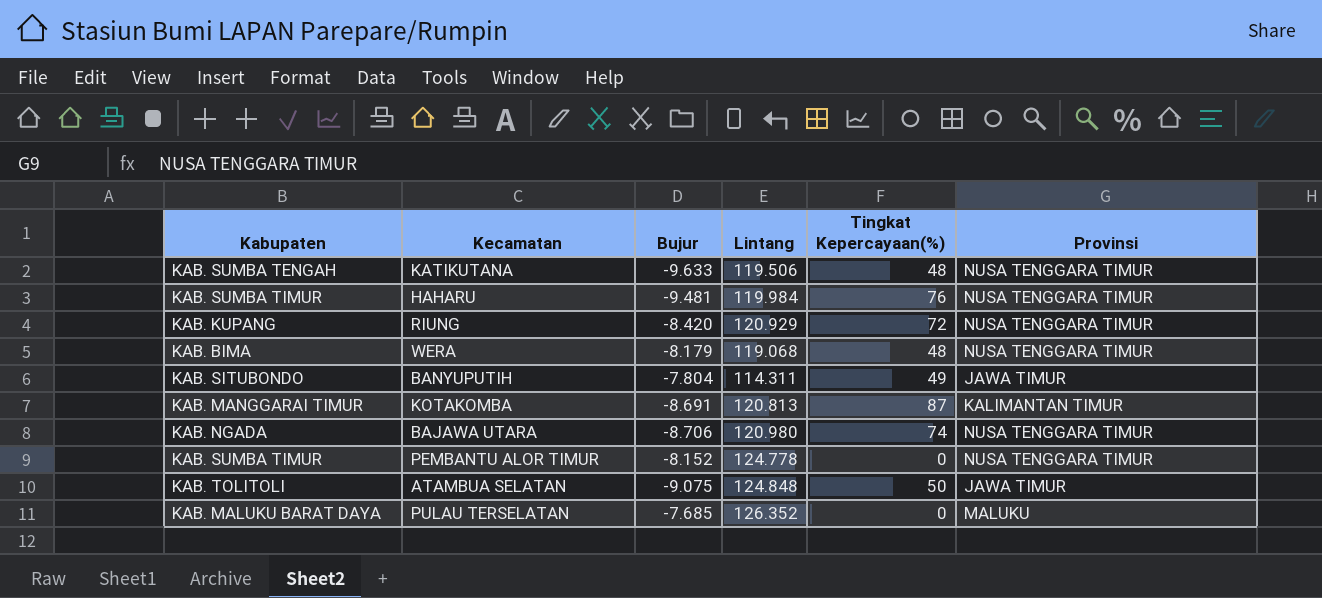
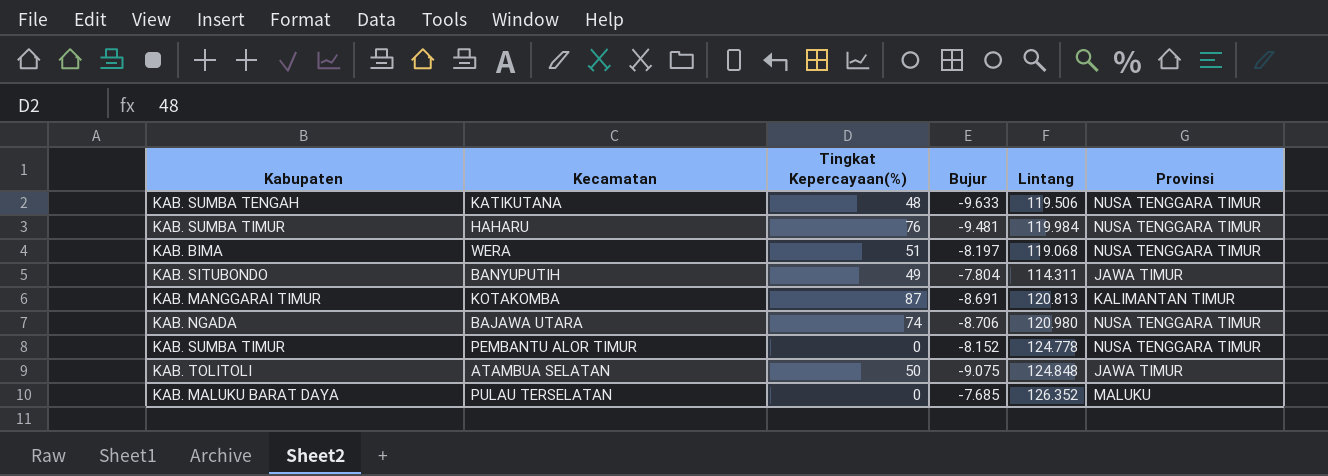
column Tingkat Kepercayaan(%) | position: 5 -> 3
row RIUNG: KAB. KUPANG | -8.420 | 120.929 | 72 | NUSA TENGGARA TIMUR -> none
WERA | Tingkat Kepercayaan(%): 48 -> 51
WERA | Bujur: -8.179 -> -8.197

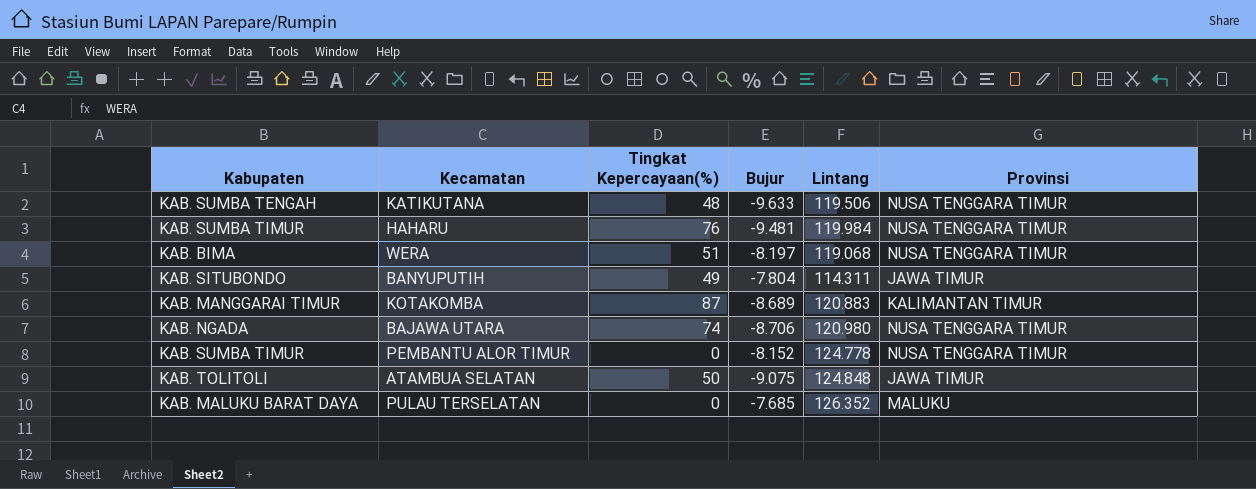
KOTAKOMBA | Bujur: -8.691 -> -8.689
KOTAKOMBA | Lintang: 120.813 -> 120.883

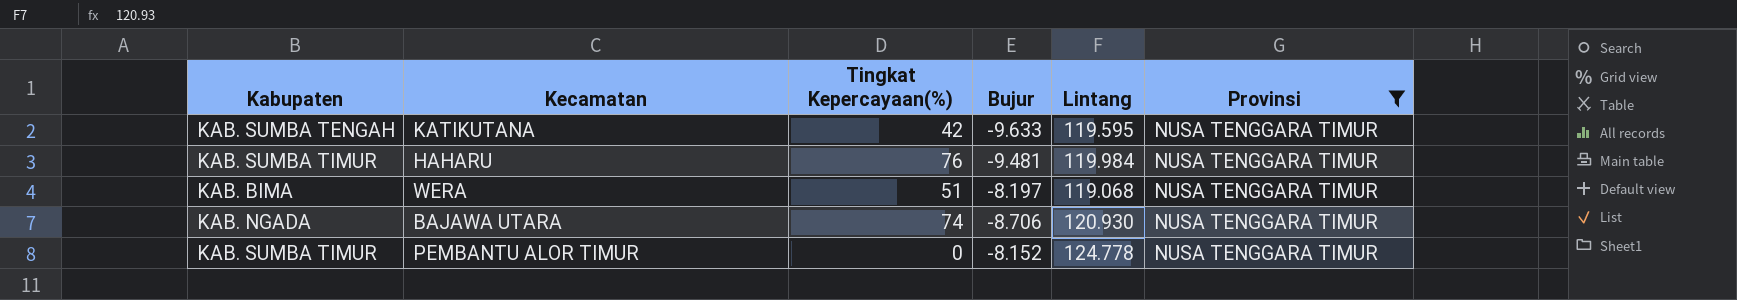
filter: none -> Provinsi = NUSA TENGGARA TIMUR
KATIKUTANA | Tingkat Kepercayaan(%): 48 -> 42
KATIKUTANA | Lintang: 119.506 -> 119.595
BAJAWA UTARA | Lintang: 120.980 -> 120.930

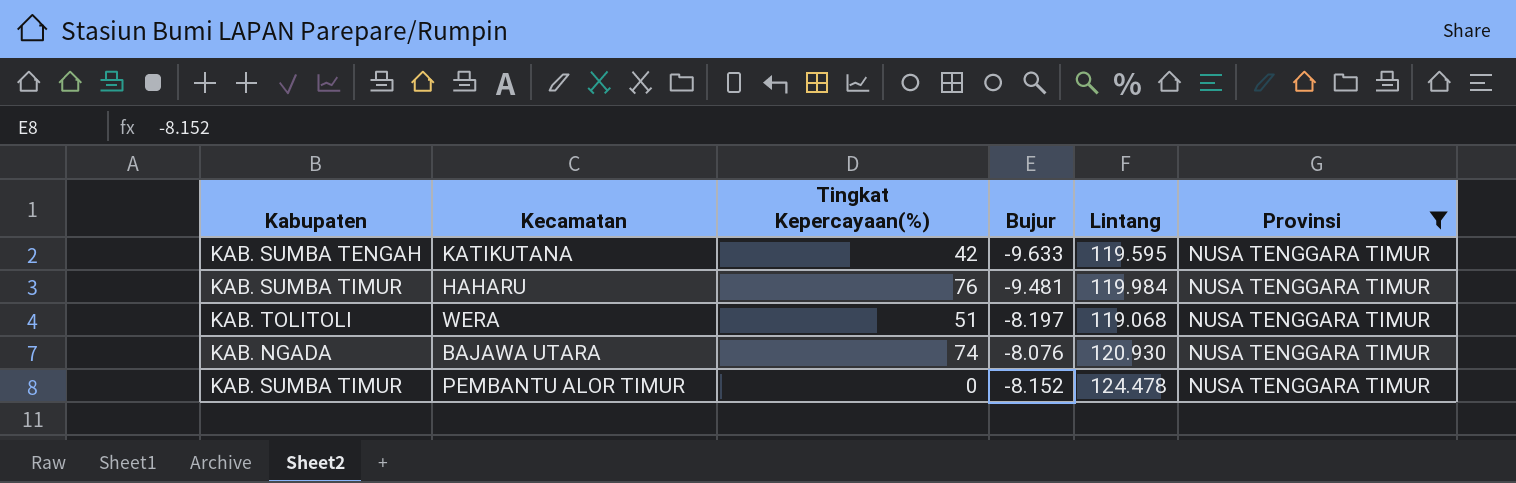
WERA | Kabupaten: KAB. BIMA -> KAB. TOLITOLI
BAJAWA UTARA | Bujur: -8.706 -> -8.076
PEMBANTU ALOR TIMUR | Lintang: 124.778 -> 124.478

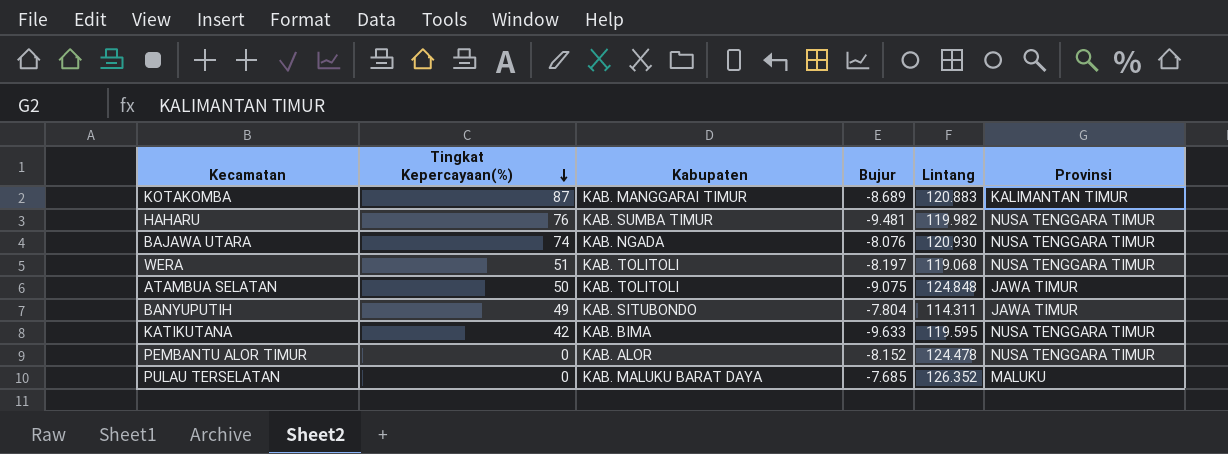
filter: Provinsi = NUSA TENGGARA TIMUR -> none
row order: none -> Tingkat Kepercayaan(%) descending
column Kabupaten | position: 1 -> 3
HAHARU | Lintang: 119.984 -> 119.982
KATIKUTANA | Kabupaten: KAB. SUMBA TENGAH -> KAB. BIMA
PEMBANTU ALOR TIMUR | Kabupaten: KAB. SUMBA TIMUR -> KAB. ALOR

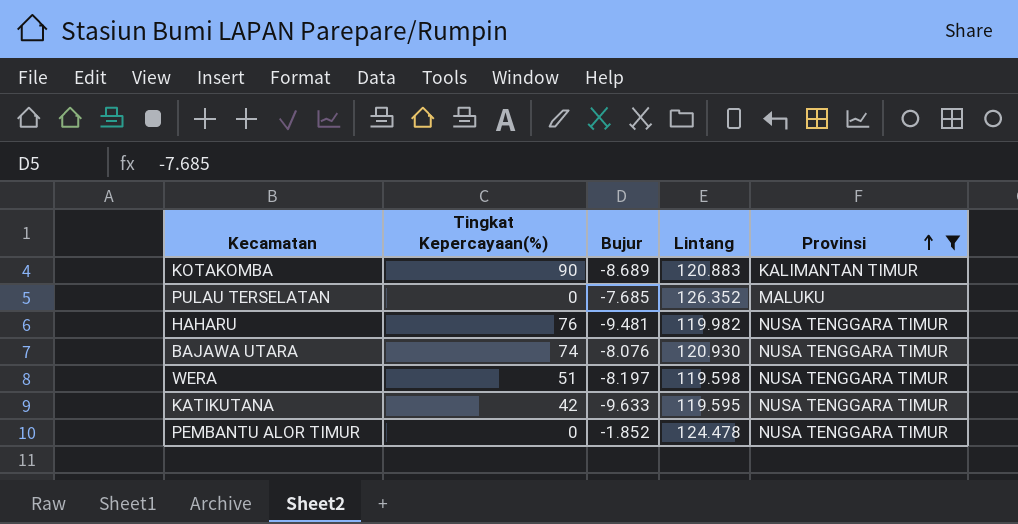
filter: none -> Provinsi != JAWA TIMUR
row order: Tingkat Kepercayaan(%) descending -> Provinsi ascending
column Kabupaten | position: 3 -> none
KOTAKOMBA | Tingkat Kepercayaan(%): 87 -> 90
WERA | Lintang: 119.068 -> 119.598
PEMBANTU ALOR TIMUR | Bujur: -8.152 -> -1.852

